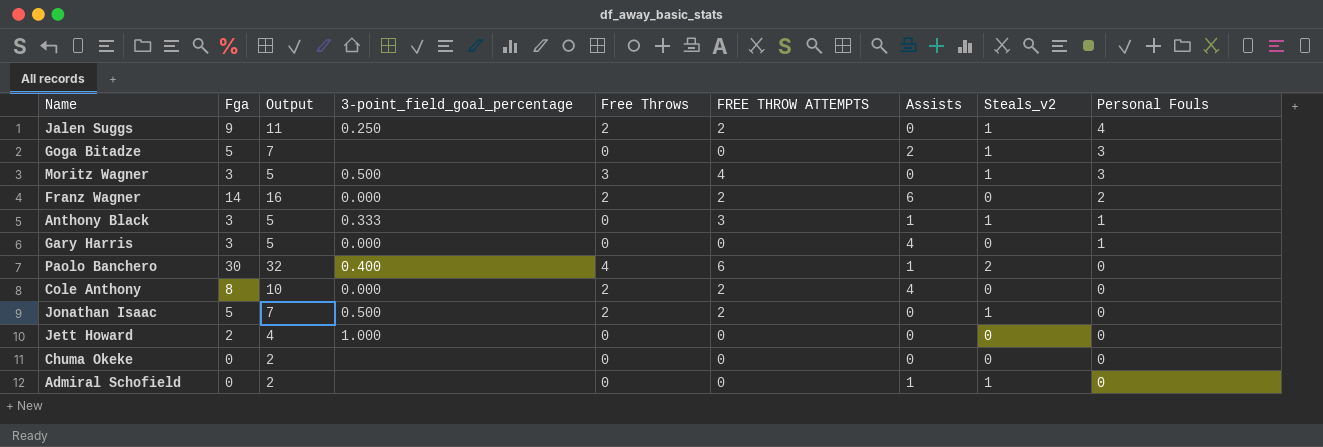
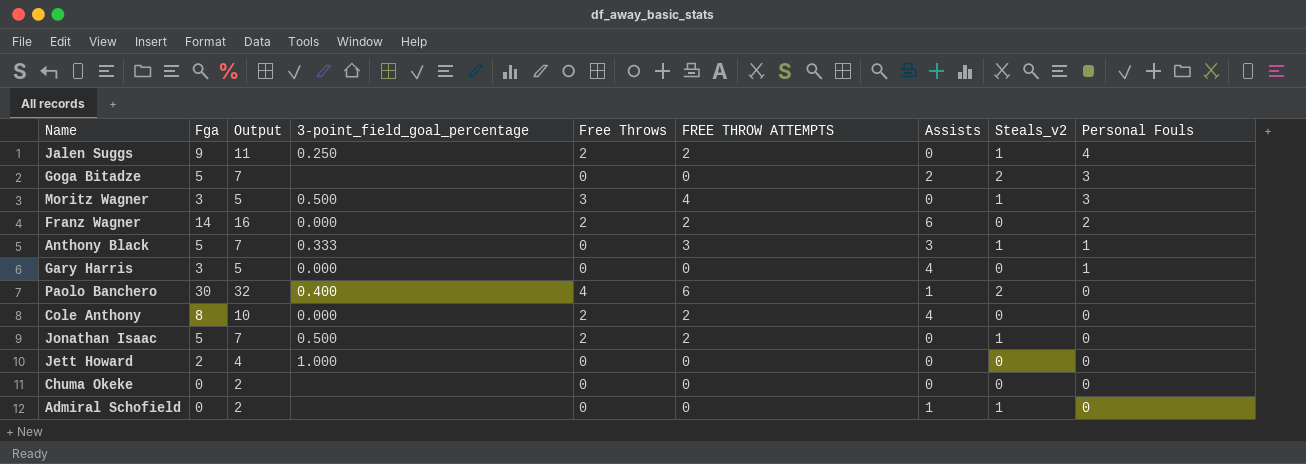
Goga Bitadze | Steals_v2: 1 -> 2
Anthony Black | Fga: 3 -> 5
Anthony Black | Output: 5 -> 7
Anthony Black | Assists: 1 -> 3

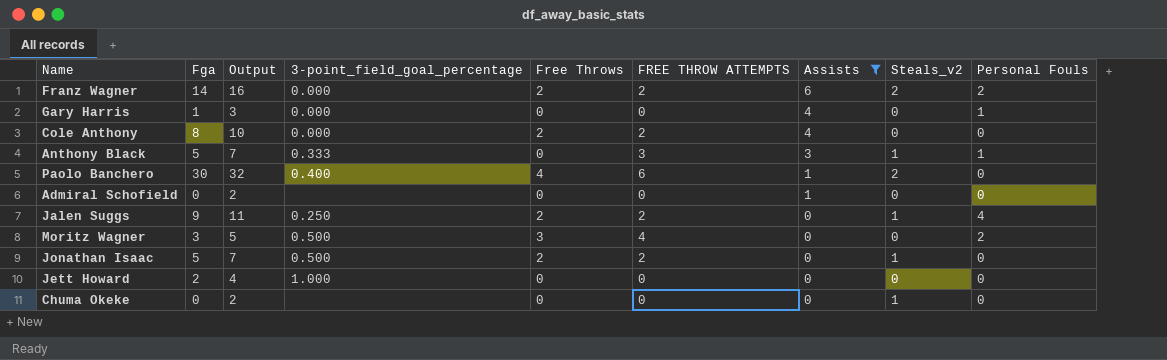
filter: none -> Assists != 2
row order: Personal Fouls descending -> Assists descending
Franz Wagner | Steals_v2: 0 -> 2
Gary Harris | Fga: 3 -> 1
Gary Harris | Output: 5 -> 3
Admiral Schofield | Steals_v2: 1 -> 0
Moritz Wagner | Steals_v2: 1 -> 0
Moritz Wagner | Personal Fouls: 3 -> 2
Chuma Okeke | Steals_v2: 0 -> 1

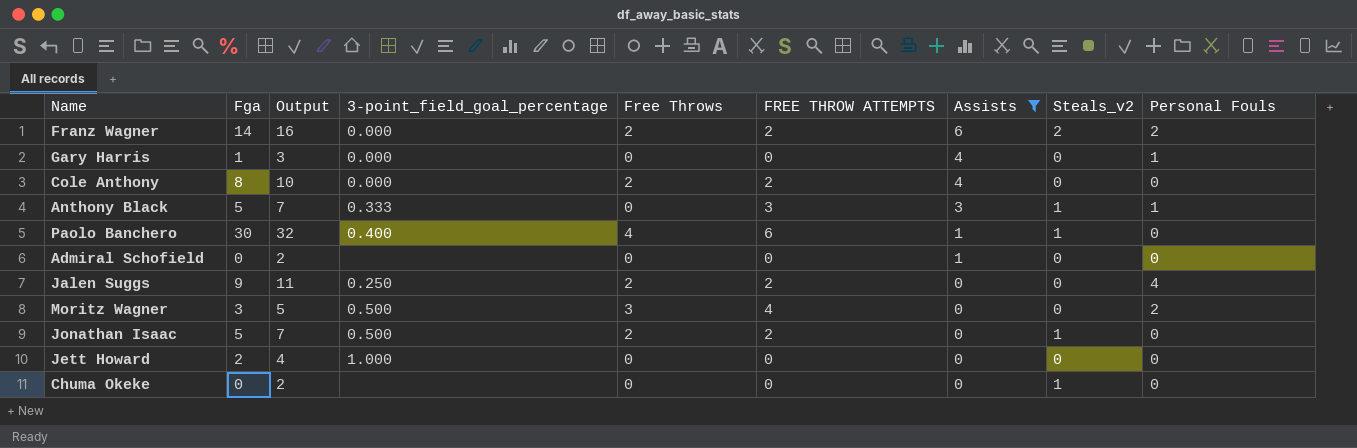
Paolo Banchero | Steals_v2: 2 -> 1
Jalen Suggs | Steals_v2: 1 -> 0

